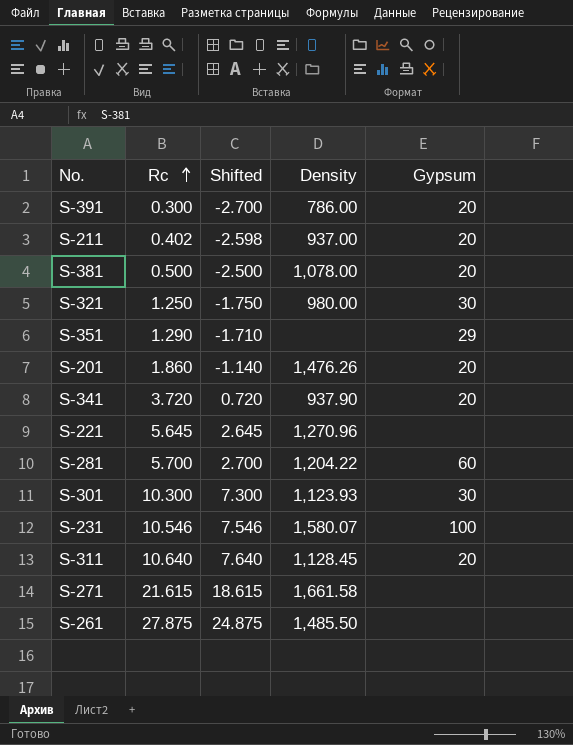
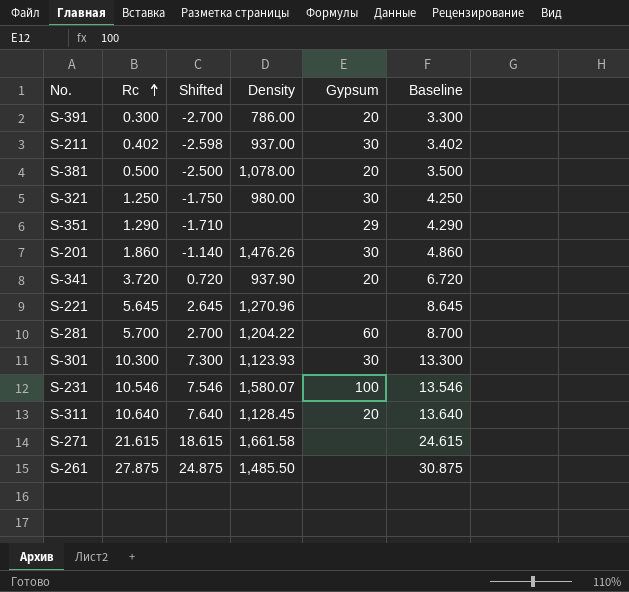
column Baseline | formula: none -> [Rc] + 3
S-211 | Gypsum: 20 -> 30
S-201 | Gypsum: 20 -> 30

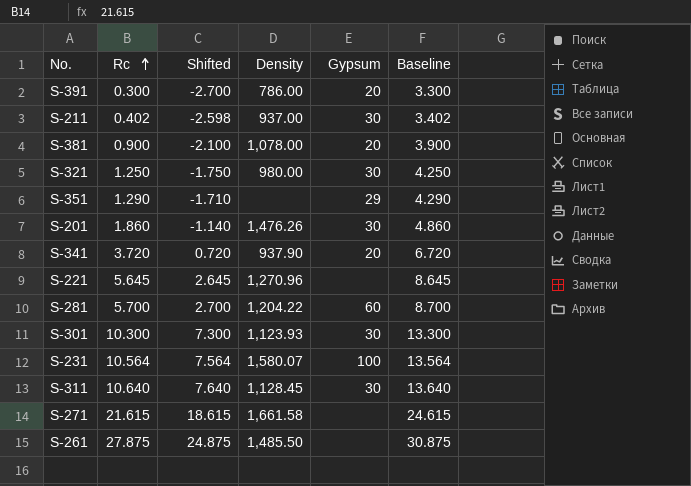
S-381 | Rc: 0.500 -> 0.900
S-381 | Shifted: -2.500 -> -2.100
S-381 | Baseline: 3.500 -> 3.900
S-231 | Rc: 10.546 -> 10.564
S-231 | Shifted: 7.546 -> 7.564
S-231 | Baseline: 13.546 -> 13.564
S-311 | Gypsum: 20 -> 30

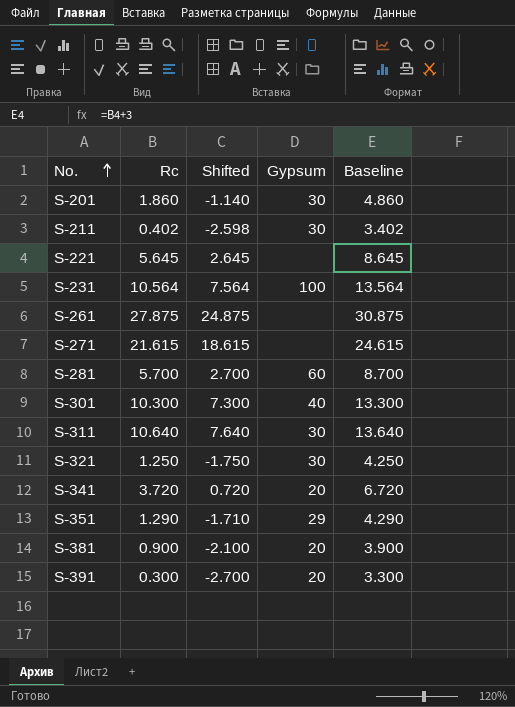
row order: Rc ascending -> No. ascending
column Density | position: 4 -> none
S-301 | Gypsum: 30 -> 40

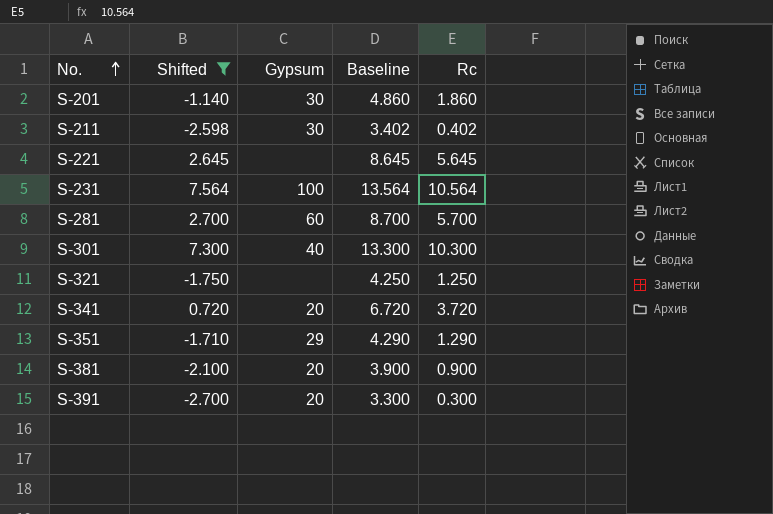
filter: none -> Shifted <= 7.564
column Rc | position: 2 -> 5
S-321 | Gypsum: 30 -> none

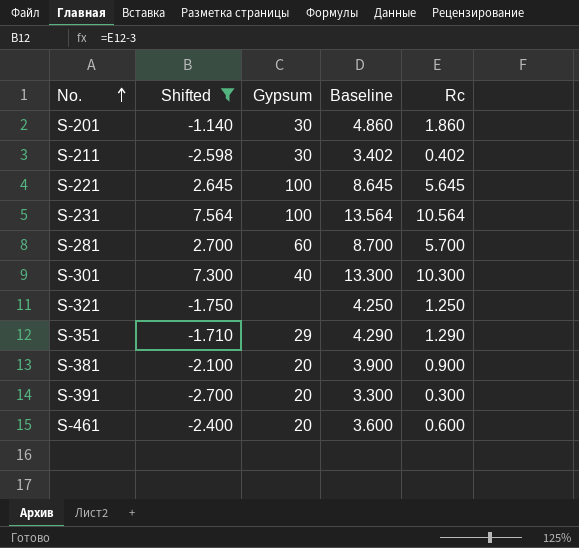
row S-341: 0.720 | 20 | 6.720 | 3.720 -> none
S-221 | Gypsum: none -> 100
row S-461: none -> -2.400 | 20 | 3.600 | 0.600

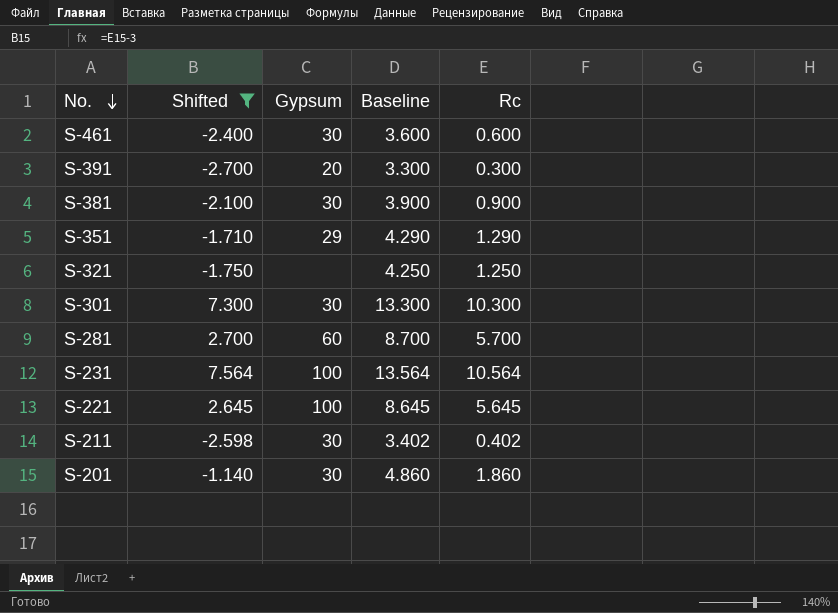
row order: No. ascending -> No. descending
S-461 | Gypsum: 20 -> 30
S-381 | Gypsum: 20 -> 30
S-301 | Gypsum: 40 -> 30

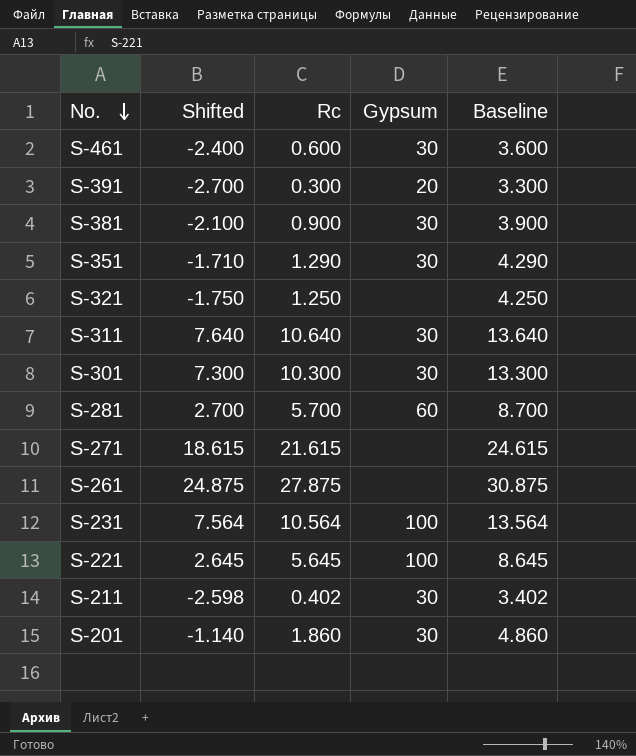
filter: Shifted <= 7.564 -> none
column Rc | position: 5 -> 3
S-351 | Gypsum: 29 -> 30

